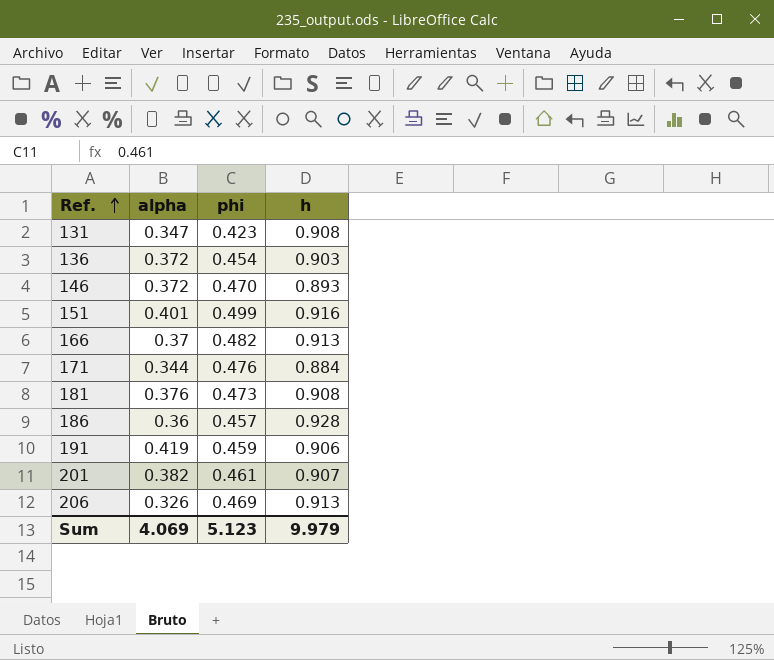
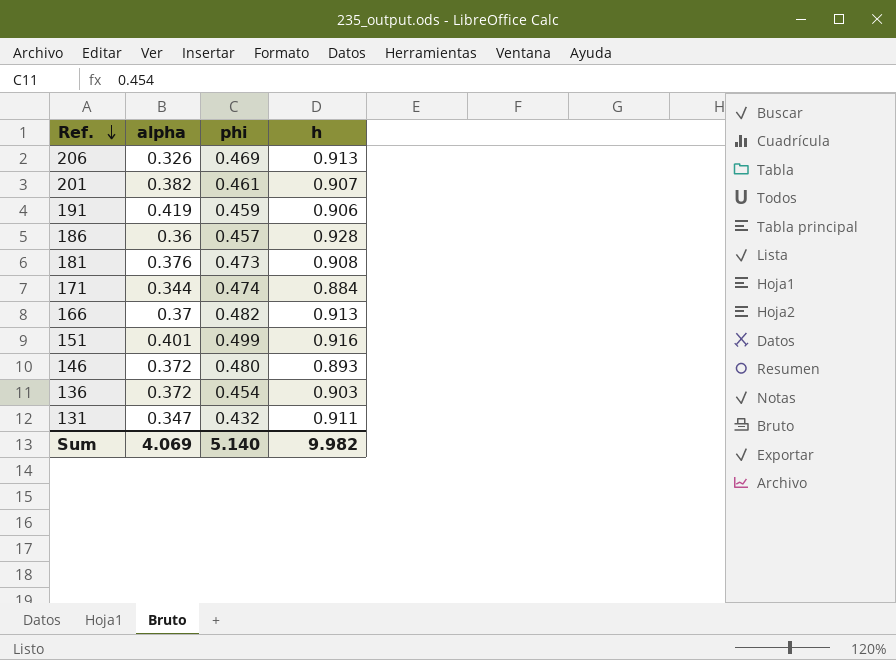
row order: Ref. ascending -> Ref. descending
171 | phi: 0.476 -> 0.474
146 | phi: 0.470 -> 0.480
131 | phi: 0.423 -> 0.432
131 | h: 0.908 -> 0.911
Sum | phi: 5.123 -> 5.140
Sum | h: 9.979 -> 9.982

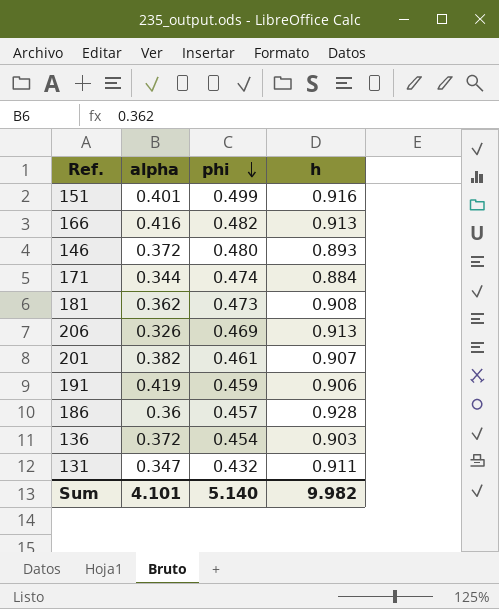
row order: Ref. descending -> phi descending
166 | alpha: 0.37 -> 0.416
181 | alpha: 0.376 -> 0.362
Sum | alpha: 4.069 -> 4.101

